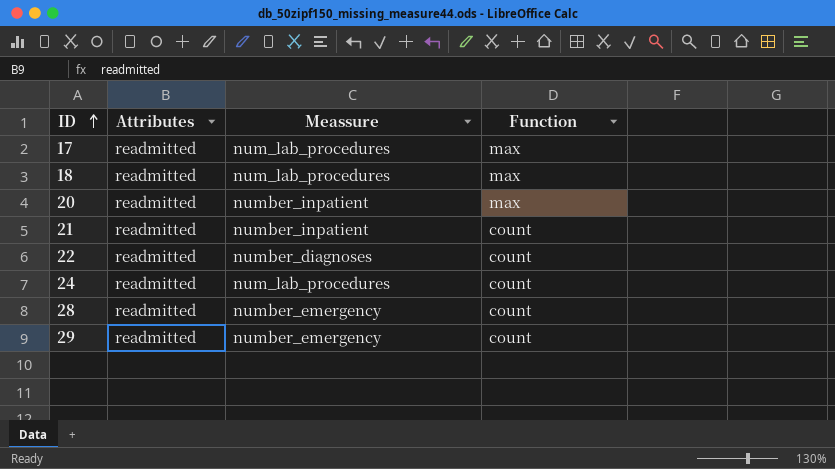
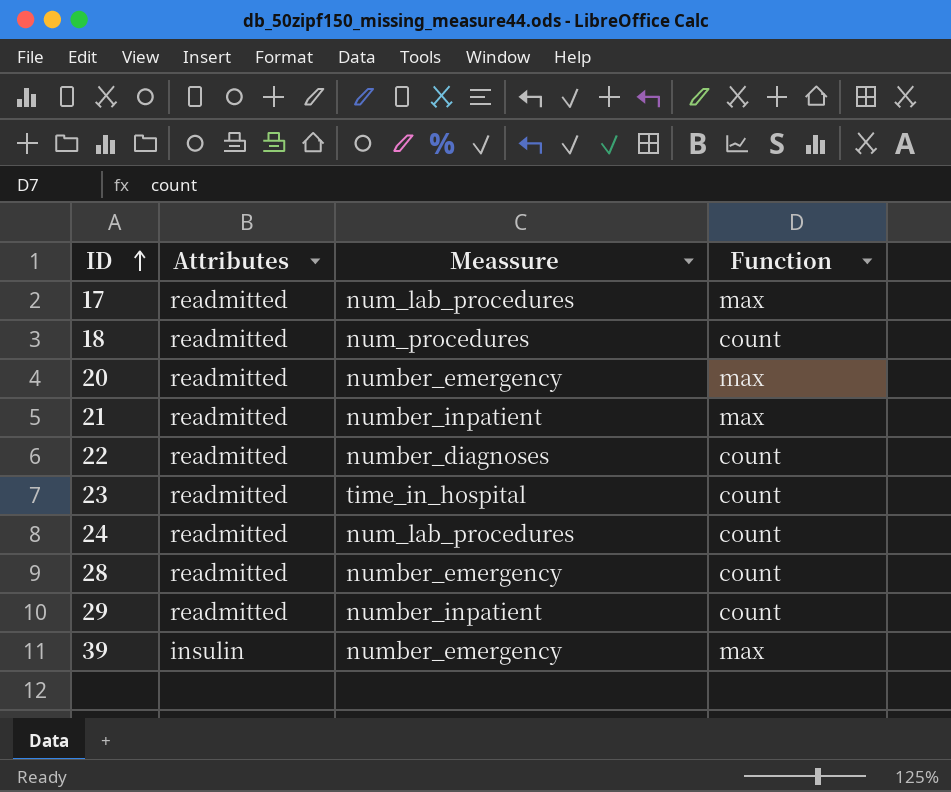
18 | Meassure: num_lab_procedures -> num_procedures
18 | Function: max -> count
20 | Meassure: number_inpatient -> number_emergency
21 | Function: count -> max
row 23: none -> readmitted | time_in_hospital | count
29 | Meassure: number_emergency -> number_inpatient
row 39: none -> insulin | number_emergency | max

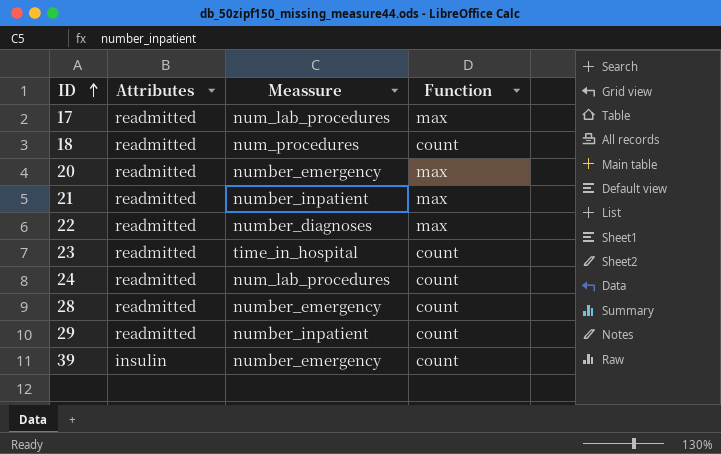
22 | Function: count -> max
39 | Function: max -> count

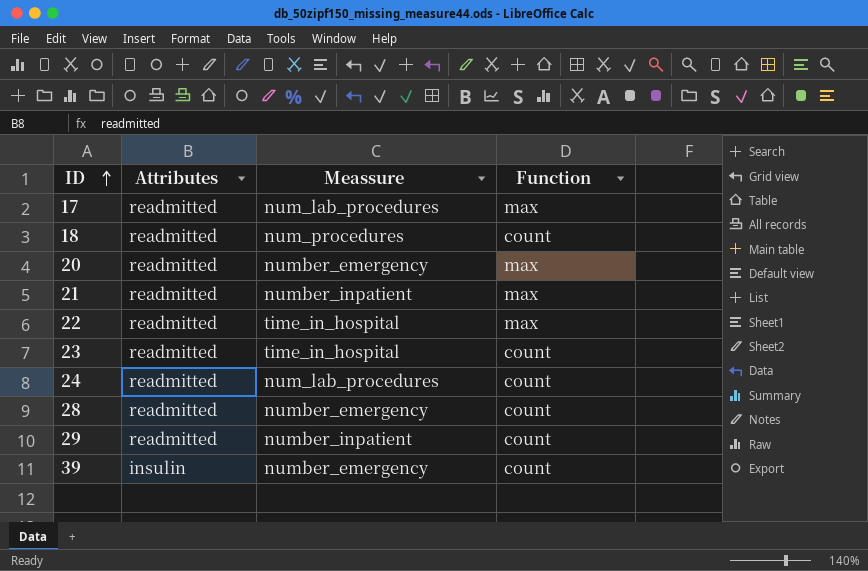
22 | Meassure: number_diagnoses -> time_in_hospital

